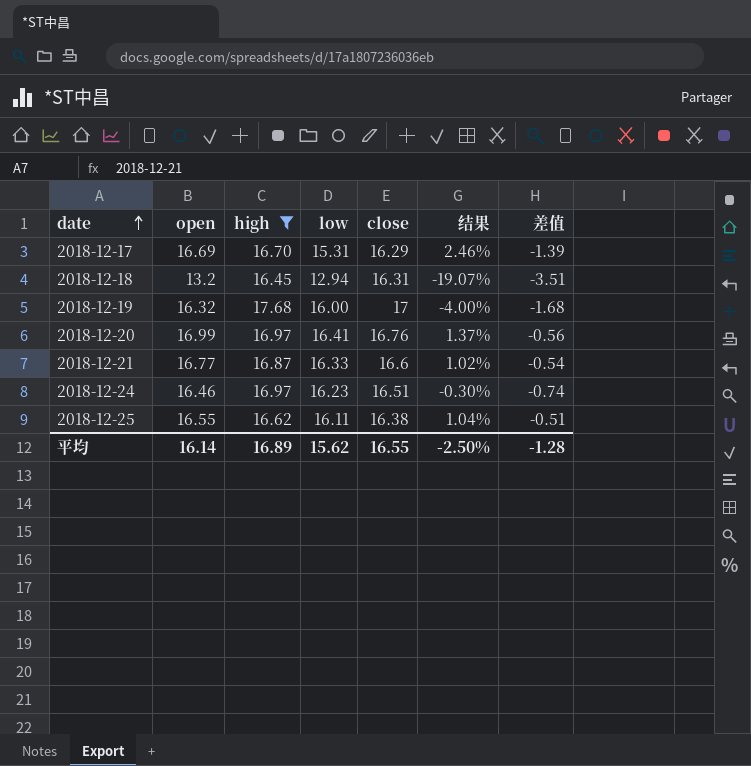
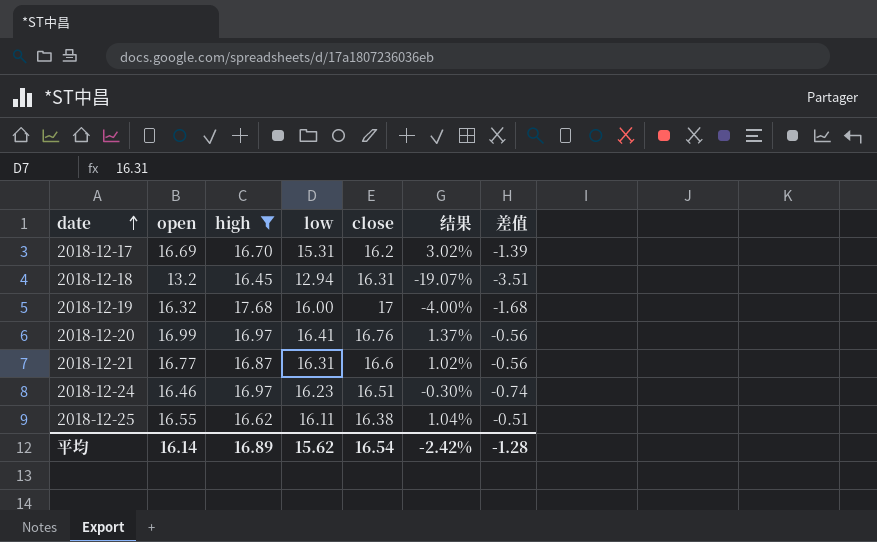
2018-12-17 | close: 16.29 -> 16.2
2018-12-17 | 结果: 2.46% -> 3.02%
2018-12-21 | low: 16.33 -> 16.31
2018-12-21 | 差值: -0.54 -> -0.56
平均 | close: 16.55 -> 16.54
平均 | 结果: -2.50% -> -2.42%

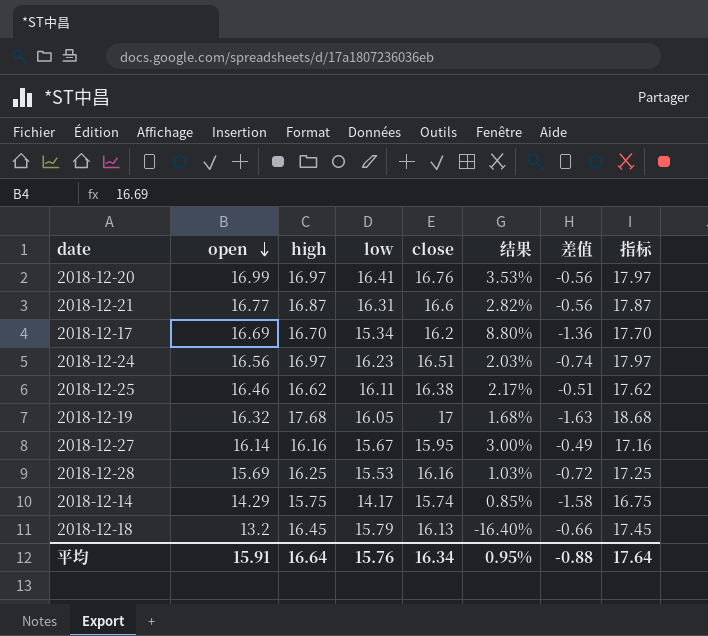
filter: high >= 16.45 -> none
row order: date ascending -> open descending
column 结果 | formula: ([open] - [close]) / [close] -> ([open] - [low]) / [low]
column 指标 | formula: none -> [high] + 1
2018-12-17 | low: 15.31 -> 15.34
2018-12-17 | 差值: -1.39 -> -1.36
2018-12-24 | open: 16.46 -> 16.56
2018-12-25 | open: 16.55 -> 16.46
2018-12-19 | low: 16.00 -> 16.05
2018-12-19 | 差值: -1.68 -> -1.63
2018-12-18 | low: 12.94 -> 15.79
2018-12-18 | close: 16.31 -> 16.13
2018-12-18 | 差值: -3.51 -> -0.66
平均 | open: 16.14 -> 15.91
平均 | high: 16.89 -> 16.64
平均 | low: 15.62 -> 15.76
平均 | close: 16.54 -> 16.34
平均 | 结果: -2.42% -> 0.95%
平均 | 差值: -1.28 -> -0.88

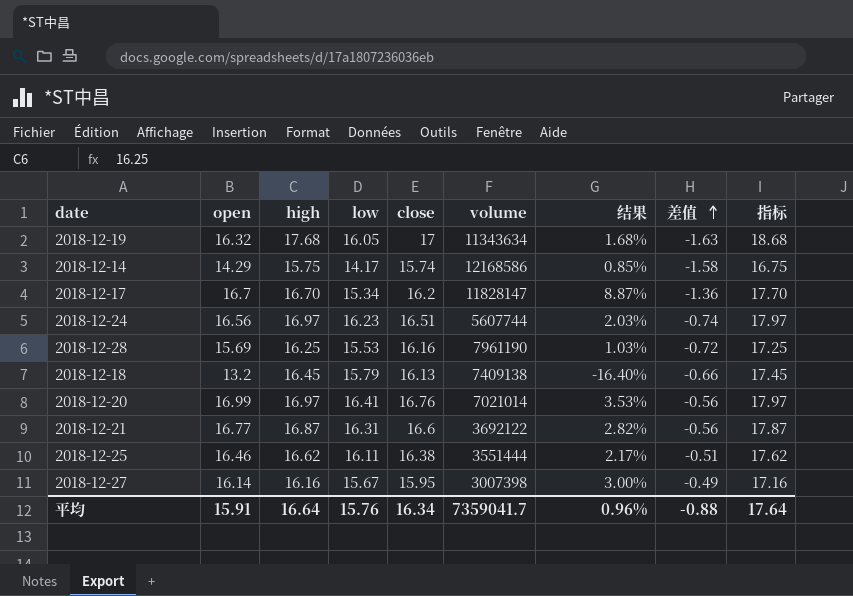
row order: open descending -> 差值 ascending
column volume | position: none -> 6
2018-12-17 | open: 16.69 -> 16.7
2018-12-17 | 结果: 8.80% -> 8.87%
平均 | 结果: 0.95% -> 0.96%

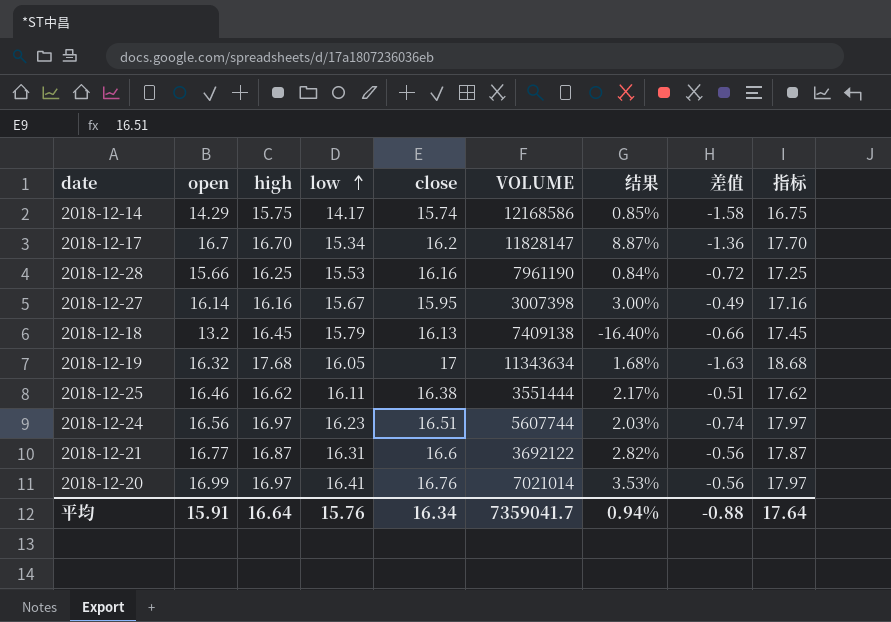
row order: 差值 ascending -> low ascending
column name: volume -> VOLUME
2018-12-28 | open: 15.69 -> 15.66
2018-12-28 | 结果: 1.03% -> 0.84%
平均 | 结果: 0.96% -> 0.94%

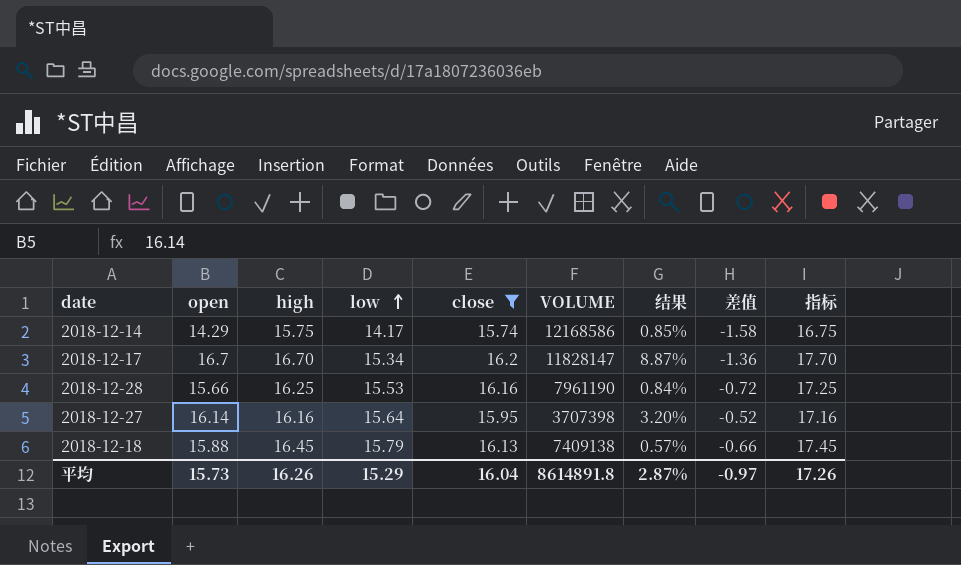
filter: none -> close <= 16.2
2018-12-27 | low: 15.67 -> 15.64
2018-12-27 | VOLUME: 3007398 -> 3707398
2018-12-27 | 结果: 3.00% -> 3.20%
2018-12-27 | 差值: -0.49 -> -0.52
2018-12-18 | open: 13.2 -> 15.88
2018-12-18 | 结果: -16.40% -> 0.57%
平均 | open: 15.91 -> 15.73
平均 | high: 16.64 -> 16.26
平均 | low: 15.76 -> 15.29
平均 | close: 16.34 -> 16.04
平均 | VOLUME: 7359041.7 -> 8614891.8
平均 | 结果: 0.94% -> 2.87%
平均 | 差值: -0.88 -> -0.97
平均 | 指标: 17.64 -> 17.26

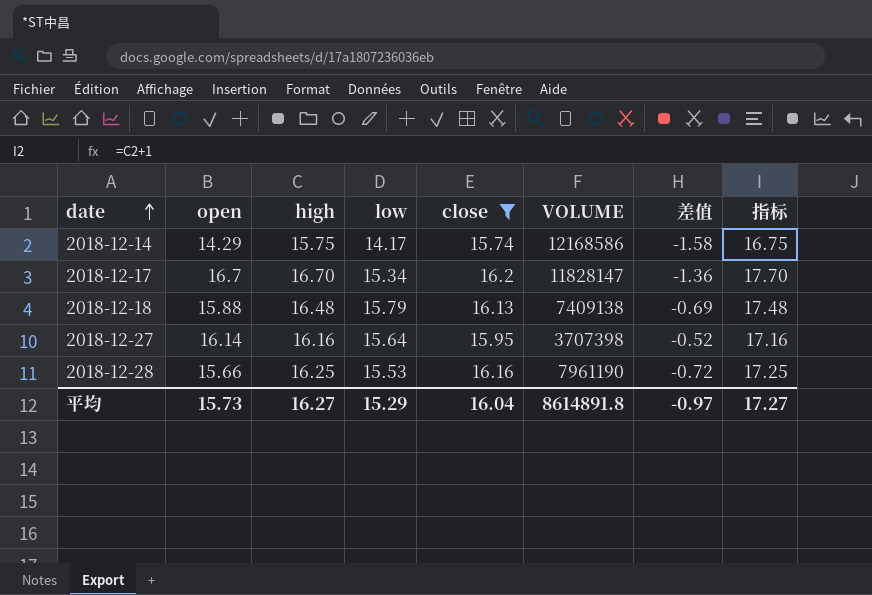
row order: low ascending -> date ascending
column 结果 | formula: ([open] - [low]) / [low] -> none
2018-12-18 | high: 16.45 -> 16.48
2018-12-18 | 差值: -0.66 -> -0.69
2018-12-18 | 指标: 17.45 -> 17.48
平均 | high: 16.26 -> 16.27
平均 | 指标: 17.26 -> 17.27

